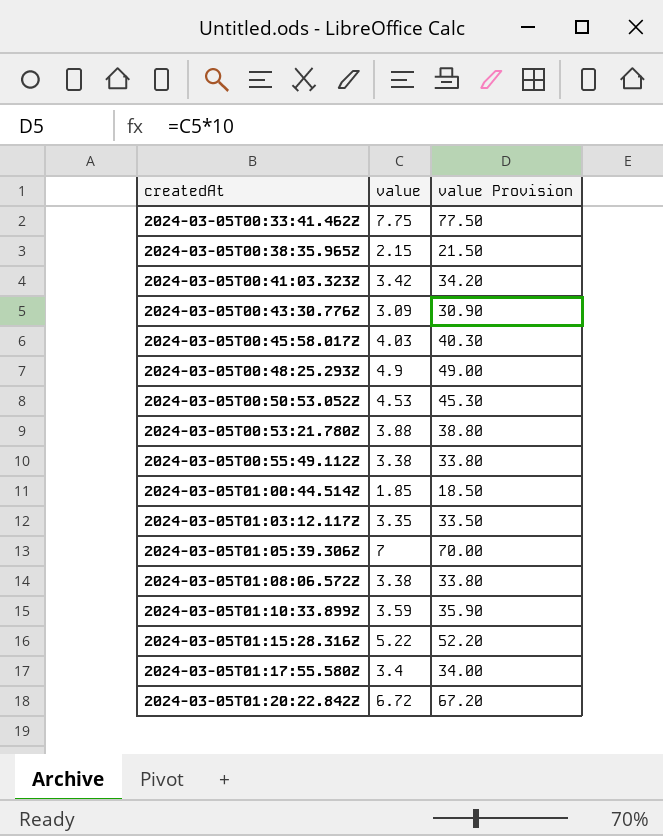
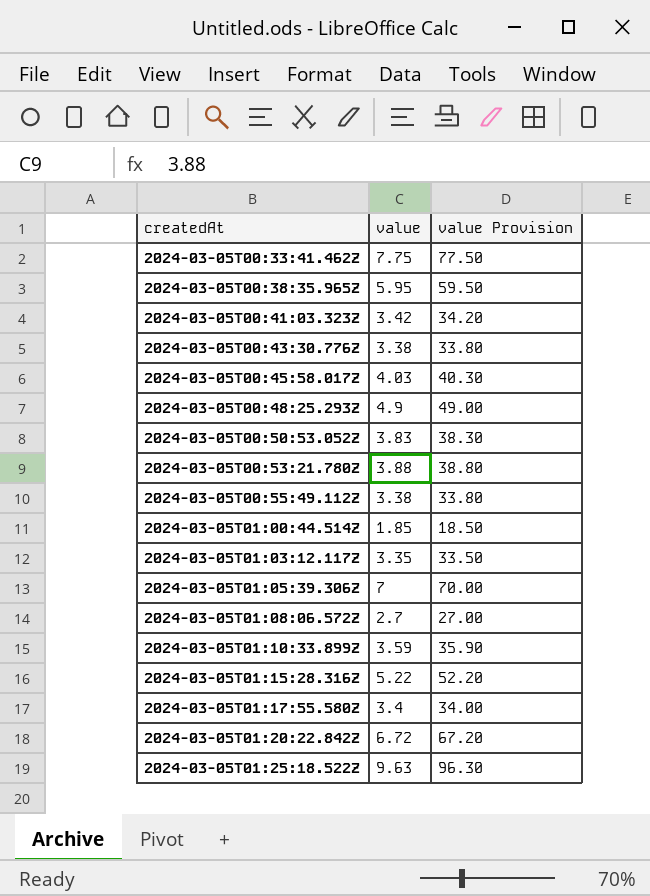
2024-03-05T00:38:35.965Z | value: 2.15 -> 5.95
2024-03-05T00:38:35.965Z | value Provision: 21.50 -> 59.50
2024-03-05T00:43:30.776Z | value: 3.09 -> 3.38
2024-03-05T00:43:30.776Z | value Provision: 30.90 -> 33.80
2024-03-05T00:50:53.052Z | value: 4.53 -> 3.83
2024-03-05T00:50:53.052Z | value Provision: 45.30 -> 38.30
2024-03-05T01:08:06.572Z | value: 3.38 -> 2.7
2024-03-05T01:08:06.572Z | value Provision: 33.80 -> 27.00
row 2024-03-05T01:25:18.522Z: none -> 9.63 | 96.30

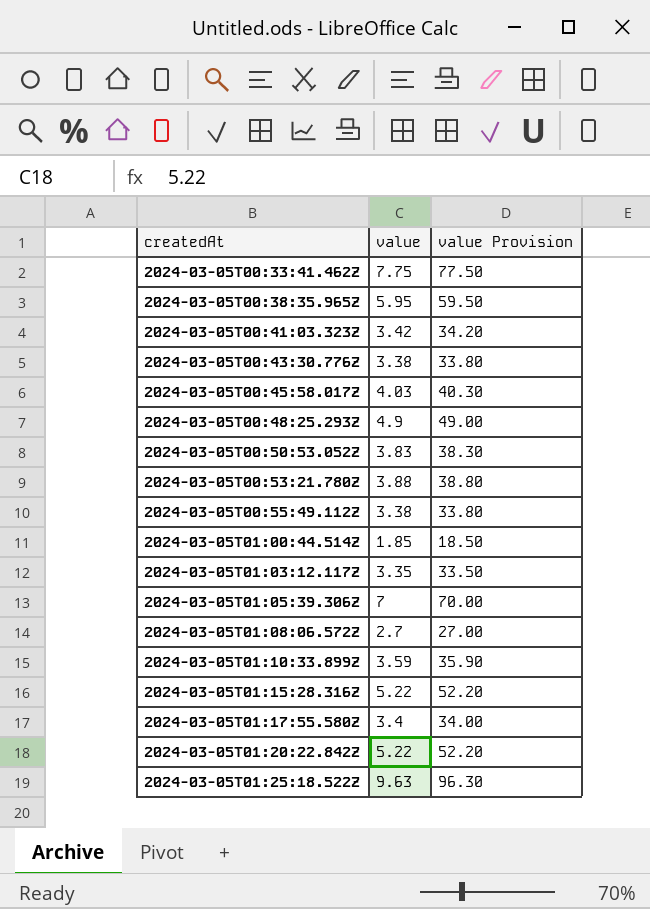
2024-03-05T01:20:22.842Z | value: 6.72 -> 5.22
2024-03-05T01:20:22.842Z | value Provision: 67.20 -> 52.20

